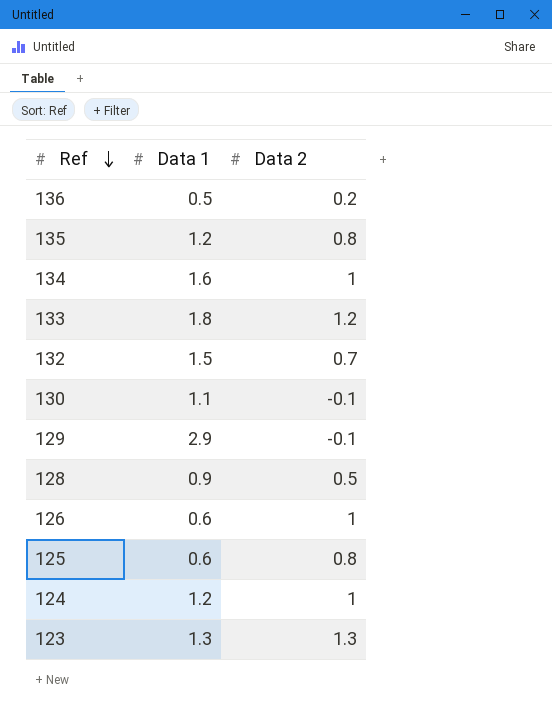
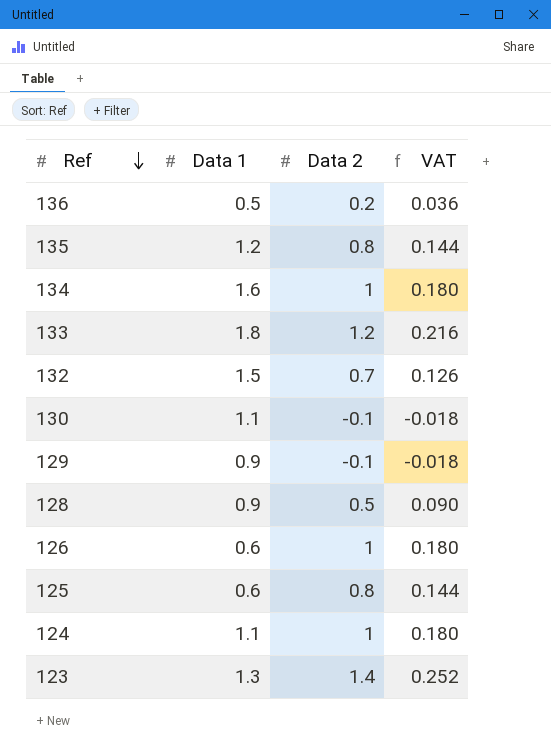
column VAT | formula: none -> [Data 2] * 0.18
129 | Data 1: 2.9 -> 0.9
124 | Data 1: 1.2 -> 1.1
123 | Data 2: 1.3 -> 1.4

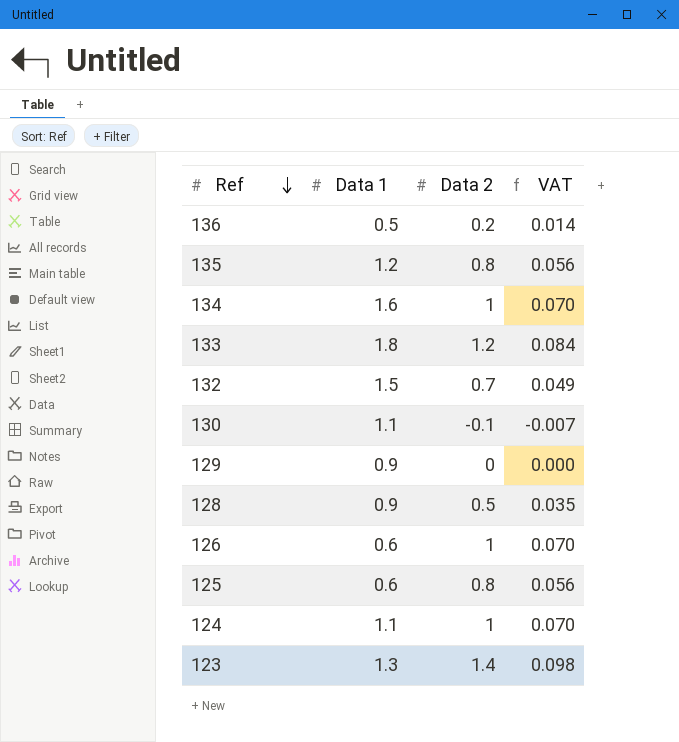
column VAT | formula: [Data 2] * 0.18 -> [Data 2] * 0.07
129 | Data 2: -0.1 -> 0

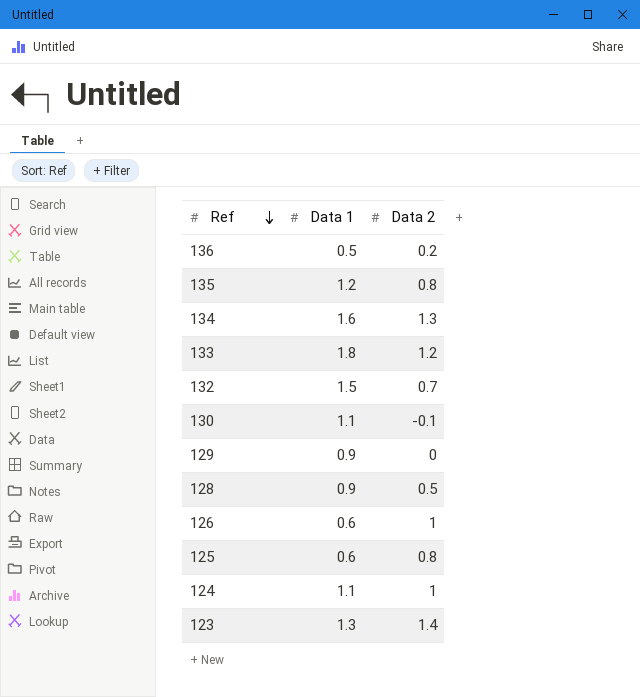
column VAT | formula: [Data 2] * 0.07 -> none
134 | Data 2: 1 -> 1.3

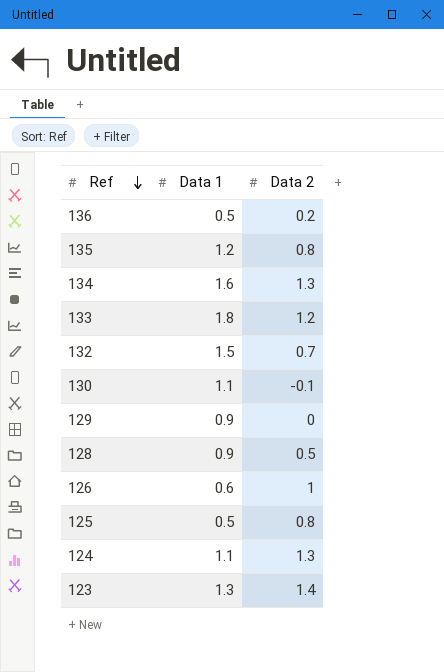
125 | Data 1: 0.6 -> 0.5
124 | Data 2: 1 -> 1.3

